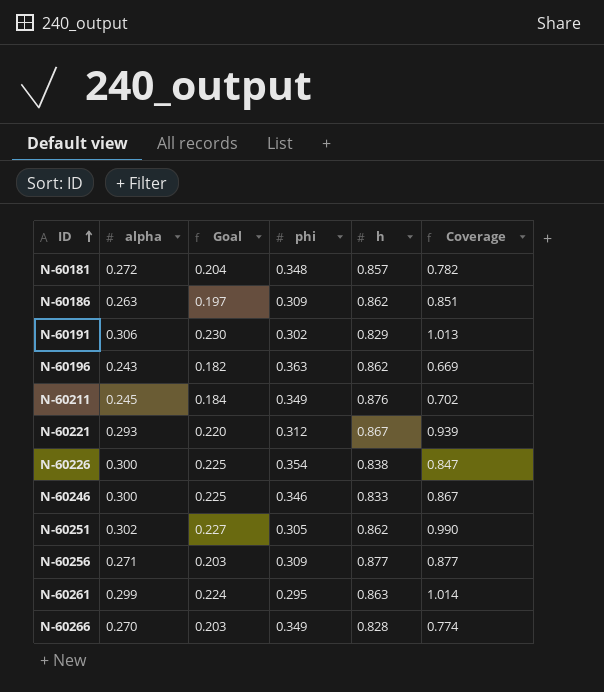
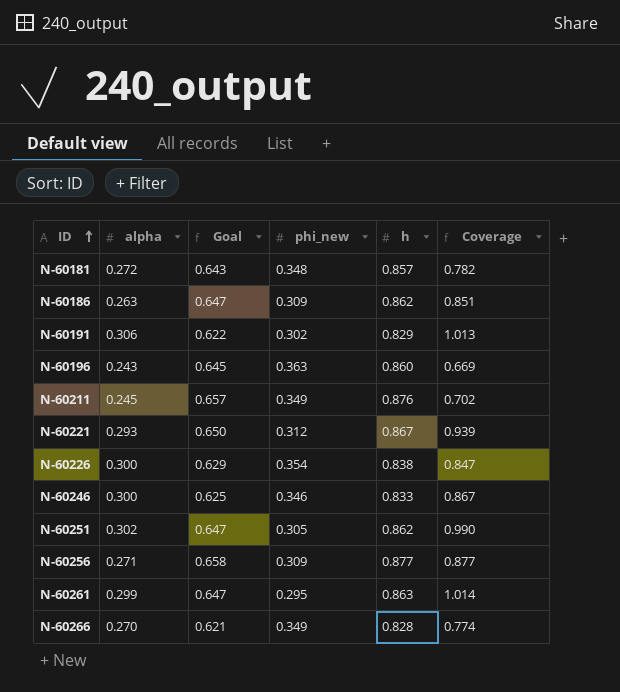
column Goal | formula: [alpha] * 0.75 -> [h] * 0.75
column name: phi -> phi_new
N-60196 | h: 0.862 -> 0.860

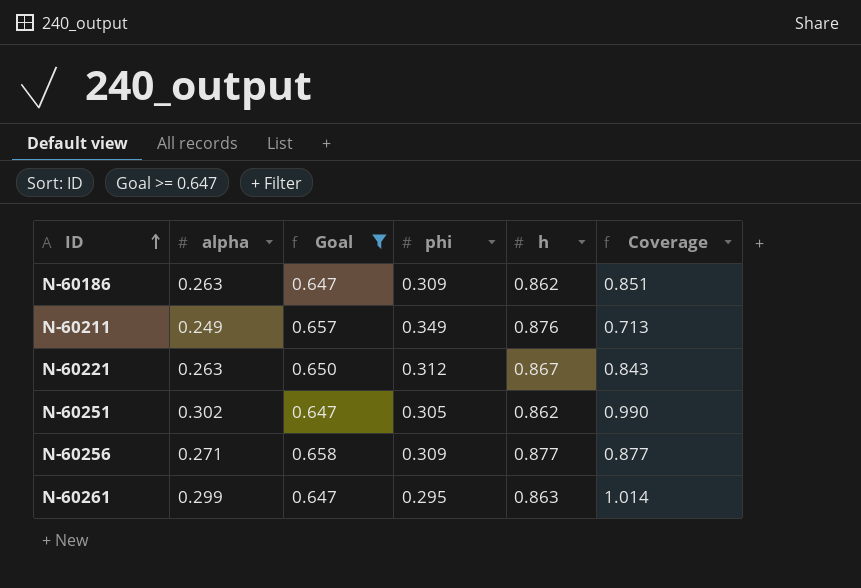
filter: none -> Goal >= 0.647
column name: phi_new -> phi
N-60211 | alpha: 0.245 -> 0.249
N-60211 | Coverage: 0.702 -> 0.713
N-60221 | alpha: 0.293 -> 0.263
N-60221 | Coverage: 0.939 -> 0.843

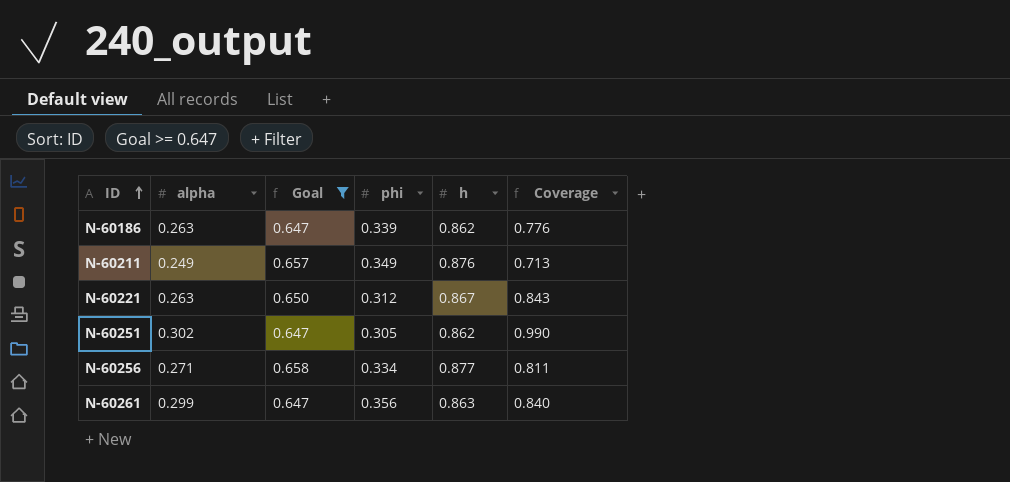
N-60186 | phi: 0.309 -> 0.339
N-60186 | Coverage: 0.851 -> 0.776
N-60256 | phi: 0.309 -> 0.334
N-60256 | Coverage: 0.877 -> 0.811
N-60261 | phi: 0.295 -> 0.356
N-60261 | Coverage: 1.014 -> 0.840

